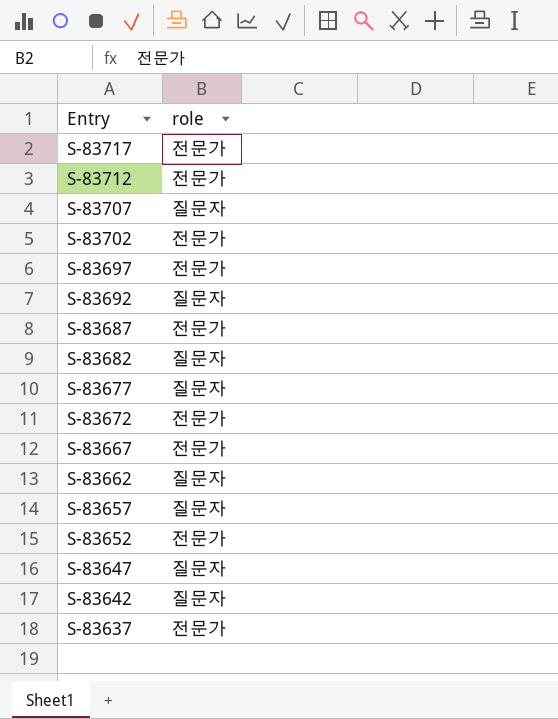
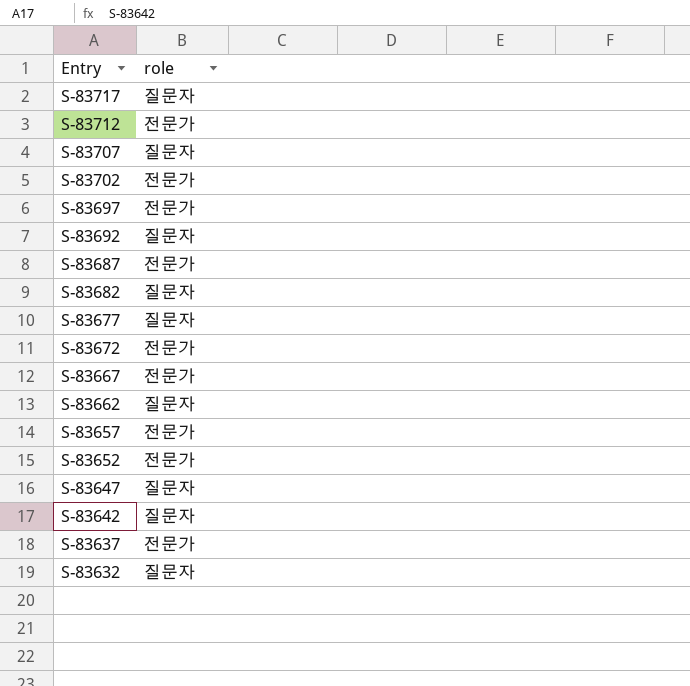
S-83717 | role: 전문가 -> 질문자
S-83657 | role: 질문자 -> 전문가
row S-83632: none -> 질문자

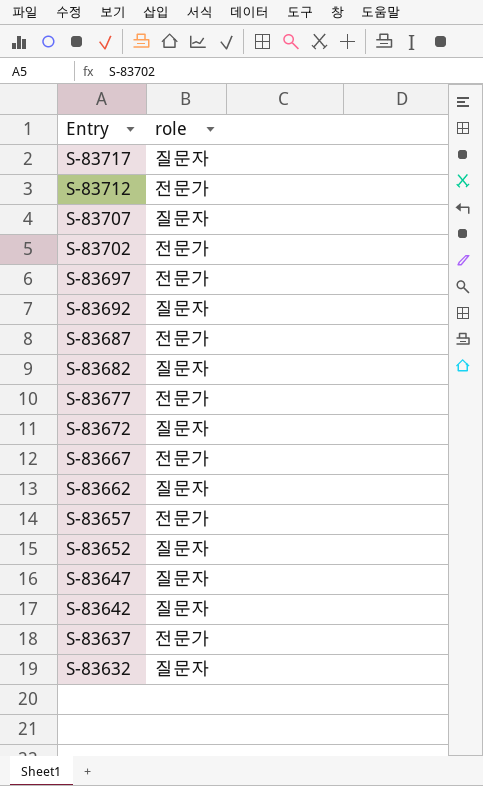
S-83677 | role: 질문자 -> 전문가
S-83672 | role: 전문가 -> 질문자
S-83652 | role: 전문가 -> 질문자

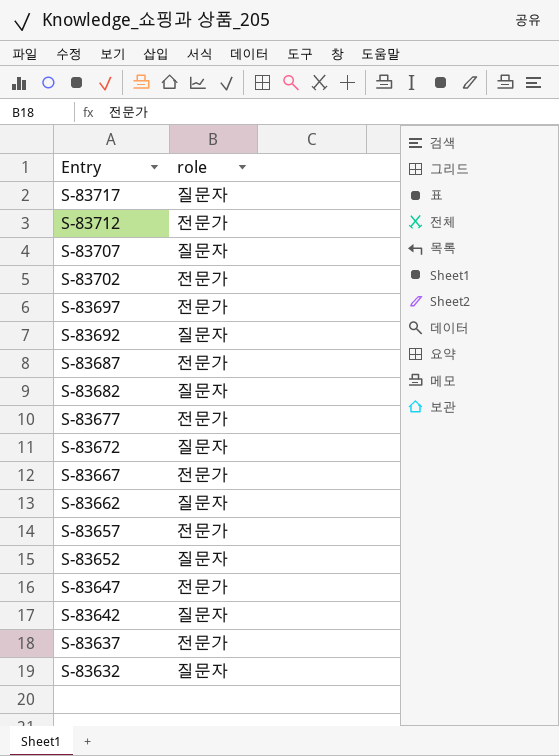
S-83647 | role: 질문자 -> 전문가

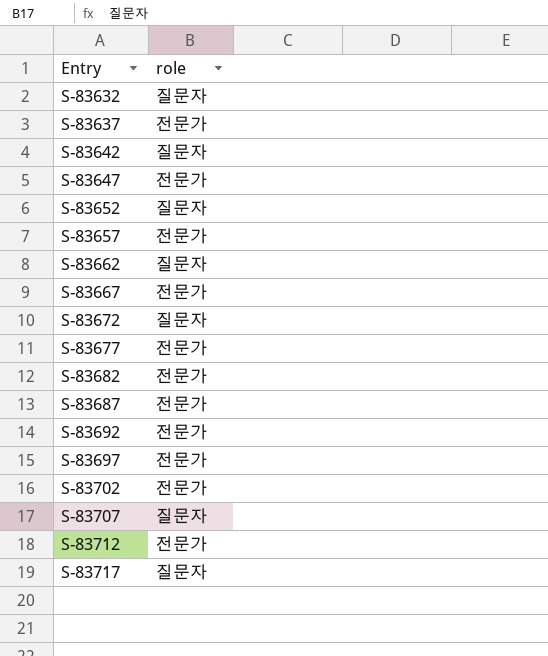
row order: Entry descending -> Entry ascending
S-83682 | role: 질문자 -> 전문가
S-83692 | role: 질문자 -> 전문가

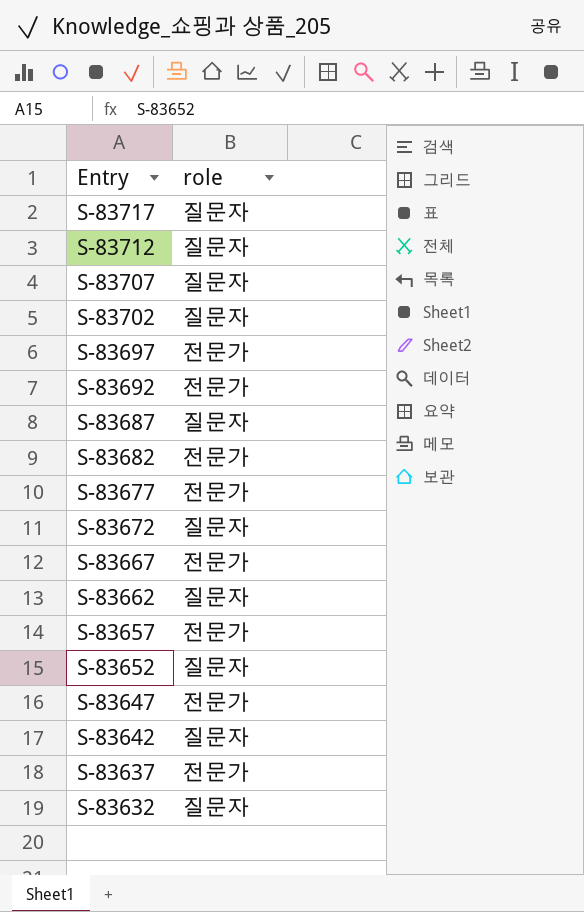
row order: Entry ascending -> Entry descending
S-83712 | role: 전문가 -> 질문자
S-83702 | role: 전문가 -> 질문자
S-83687 | role: 전문가 -> 질문자

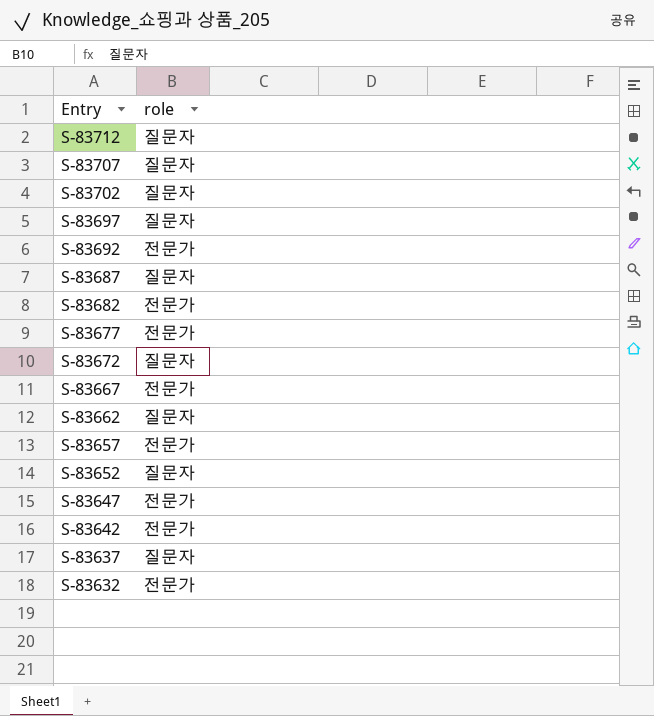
row S-83717: 질문자 -> none
S-83697 | role: 전문가 -> 질문자
S-83642 | role: 질문자 -> 전문가
S-83637 | role: 전문가 -> 질문자
S-83632 | role: 질문자 -> 전문가

